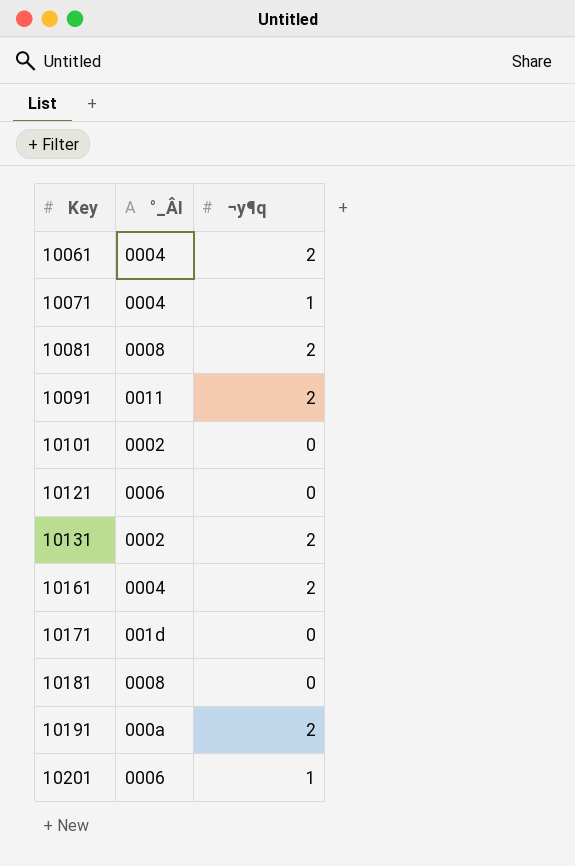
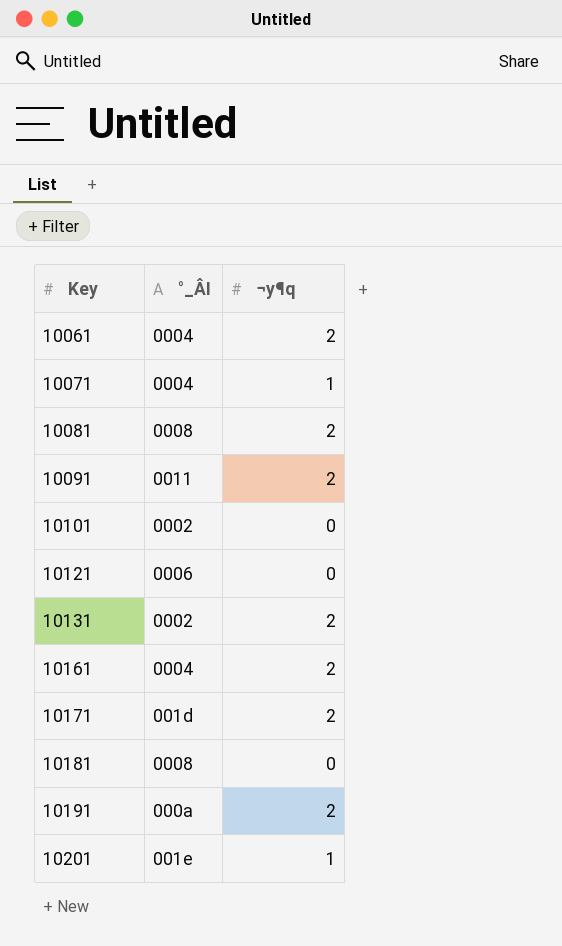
10171 | ¬y¶q: 0 -> 2
10201 | °_ÂI: 0006 -> 001e

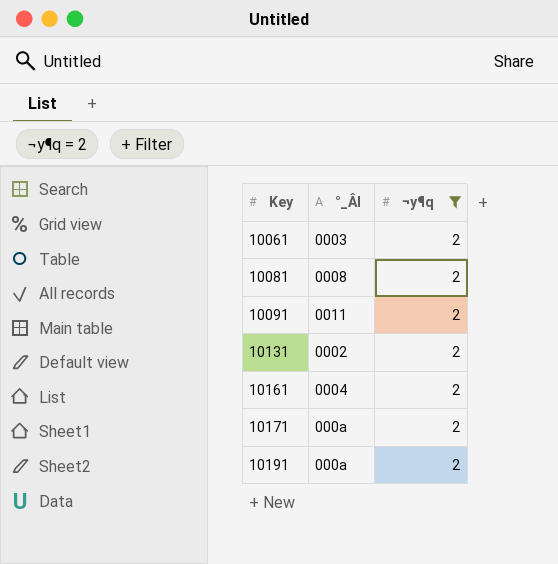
filter: none -> ¬y¶q = 2
10061 | °_ÂI: 0004 -> 0003
10171 | °_ÂI: 001d -> 000a

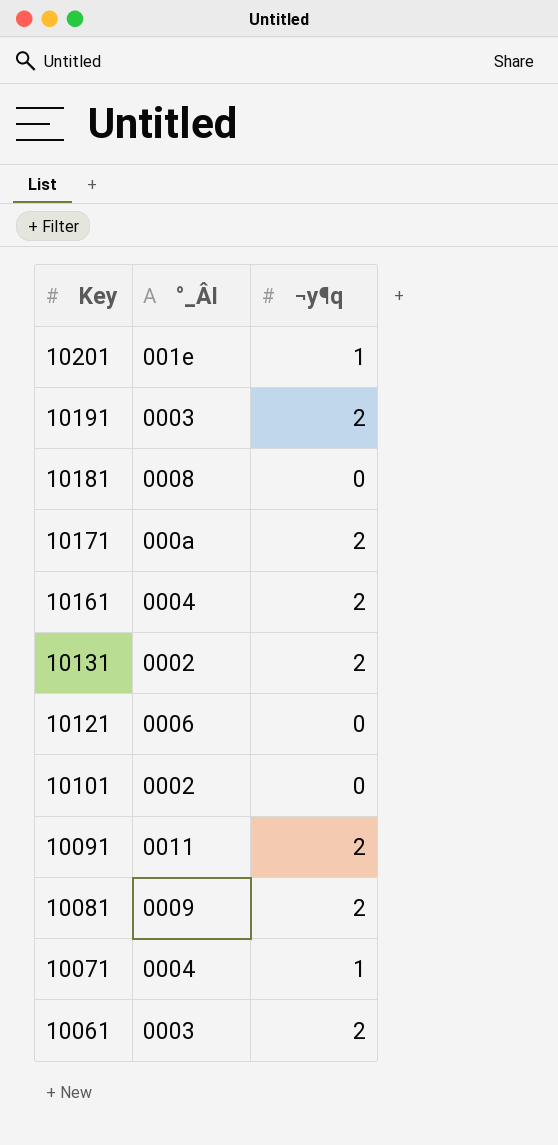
filter: ¬y¶q = 2 -> none
row order: Key ascending -> Key descending
10191 | °_ÂI: 000a -> 0003
10081 | °_ÂI: 0008 -> 0009

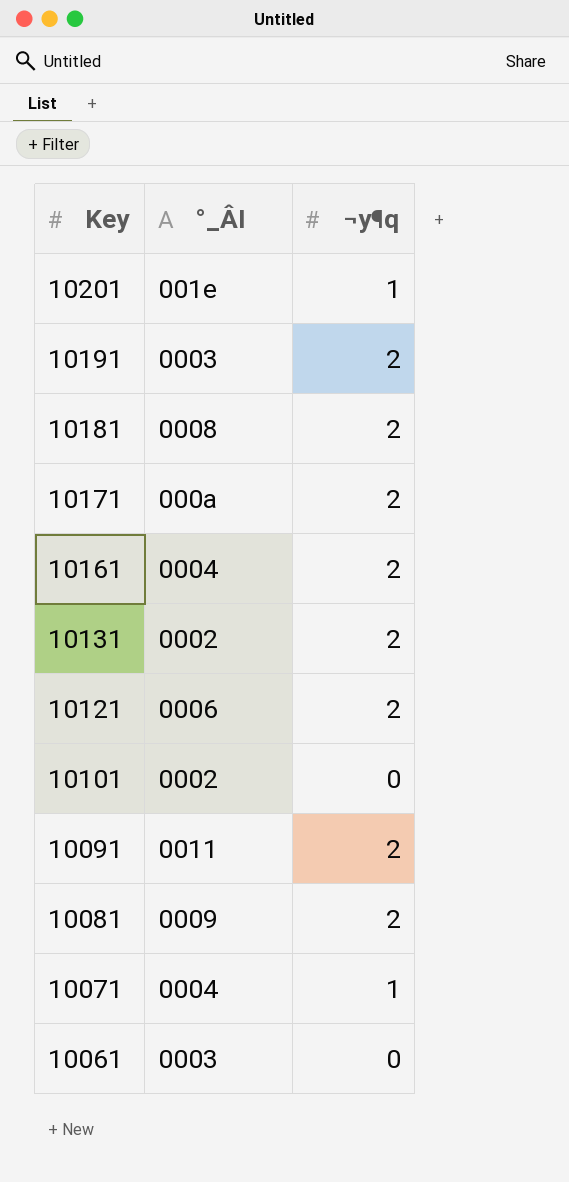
10181 | ¬y¶q: 0 -> 2
10121 | ¬y¶q: 0 -> 2
10061 | ¬y¶q: 2 -> 0

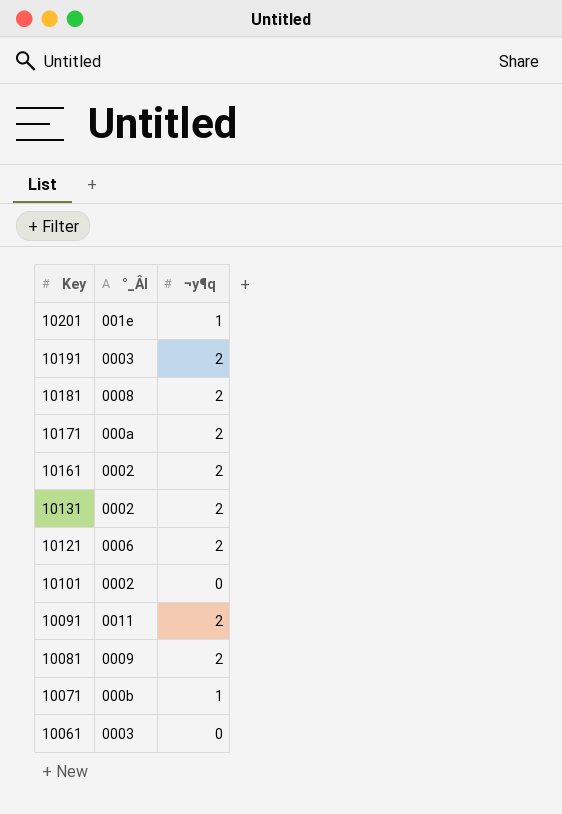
10161 | °_ÂI: 0004 -> 0002
10071 | °_ÂI: 0004 -> 000b

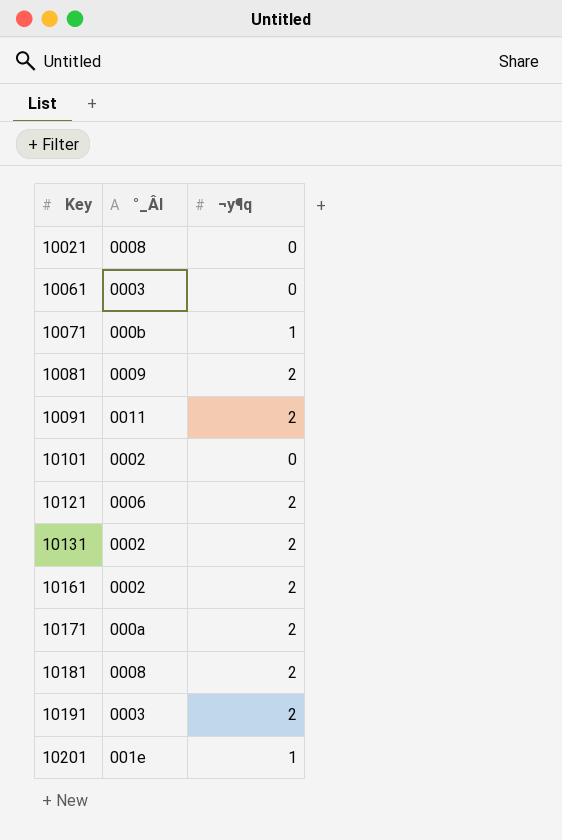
row order: Key descending -> Key ascending
row 10021: none -> 0008 | 0

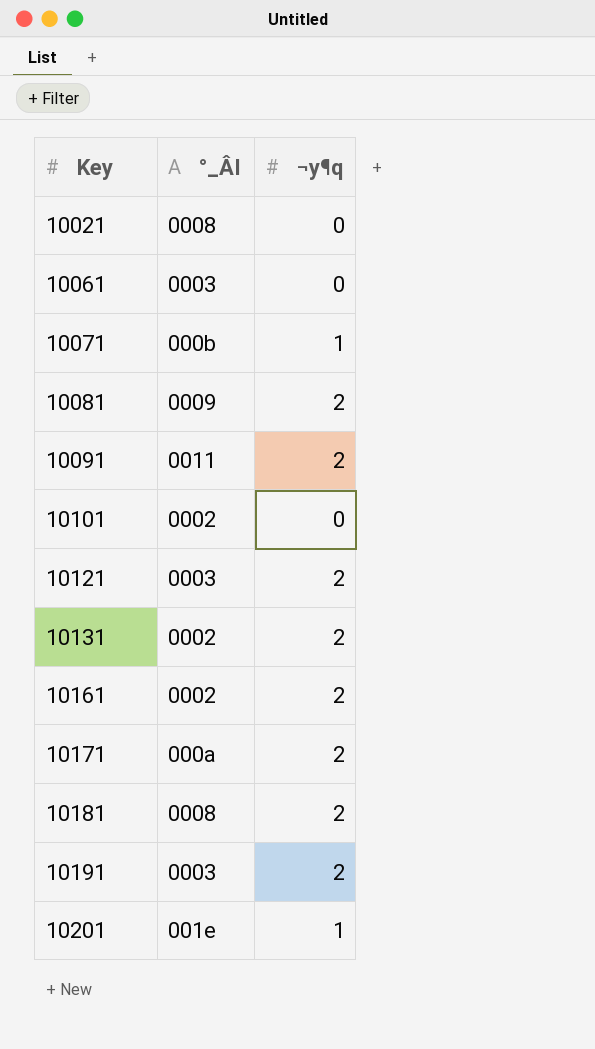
10121 | °_ÂI: 0006 -> 0003

